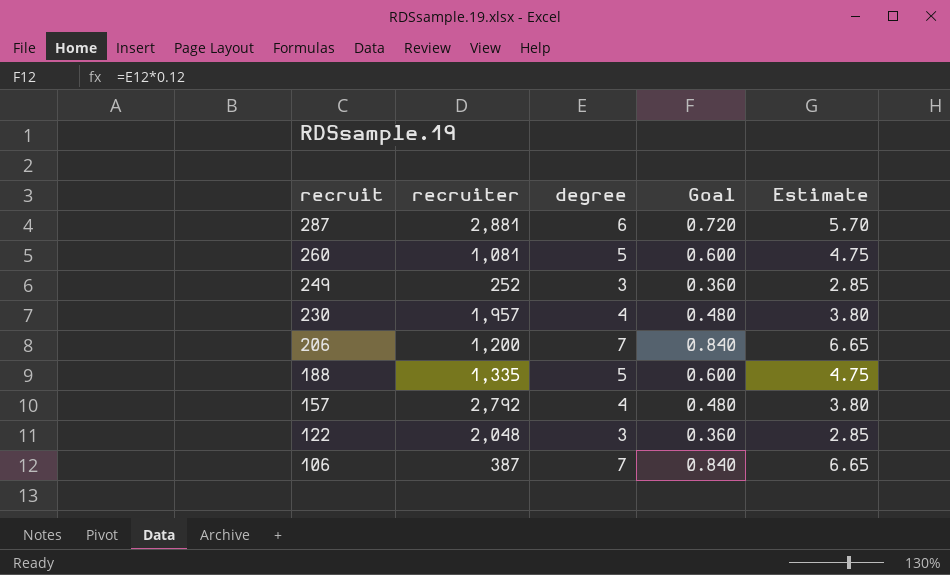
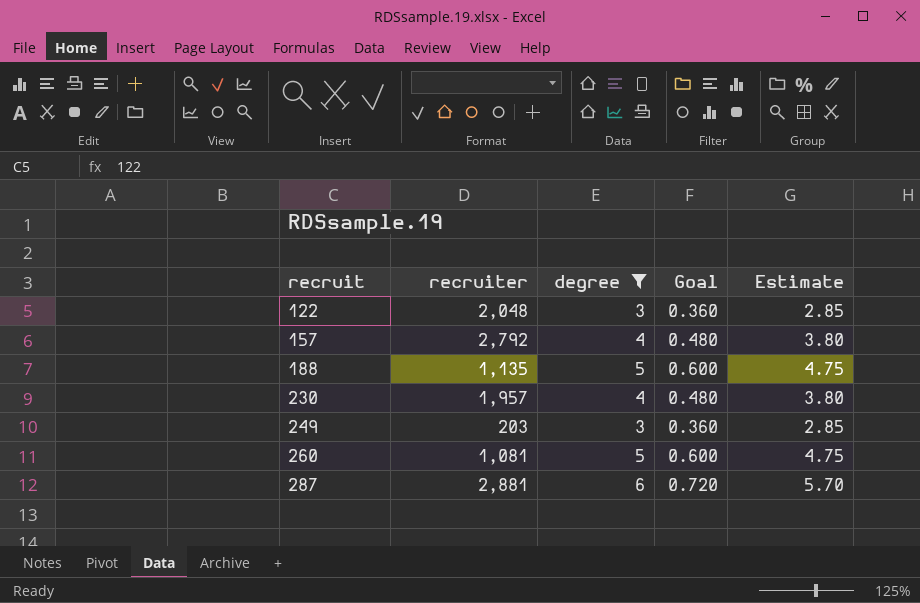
filter: none -> degree != 7
row order: recruit descending -> recruit ascending
188 | recruiter: 1,335 -> 1,135
249 | recruiter: 252 -> 203

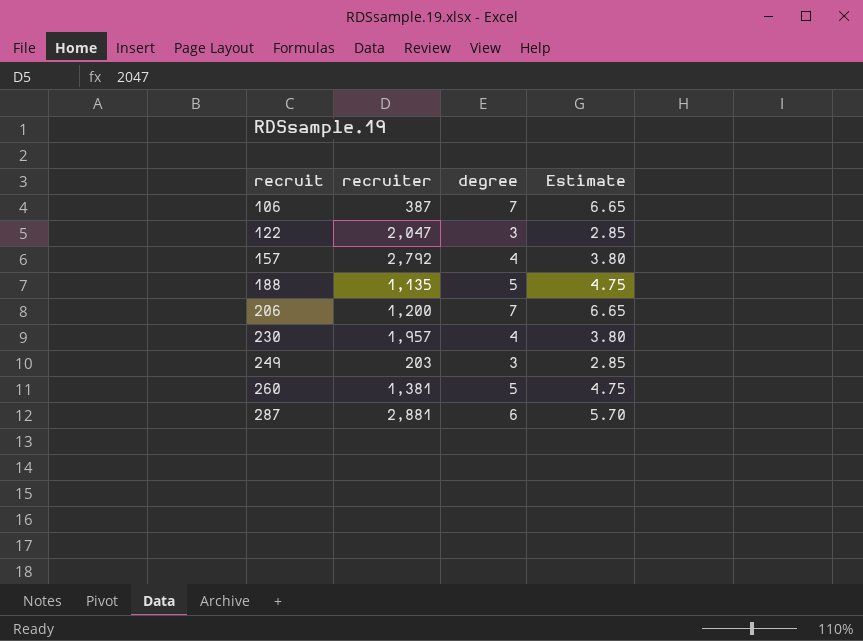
filter: degree != 7 -> none
column Goal | formula: [degree] * 0.12 -> none
122 | recruiter: 2,048 -> 2,047
260 | recruiter: 1,081 -> 1,381

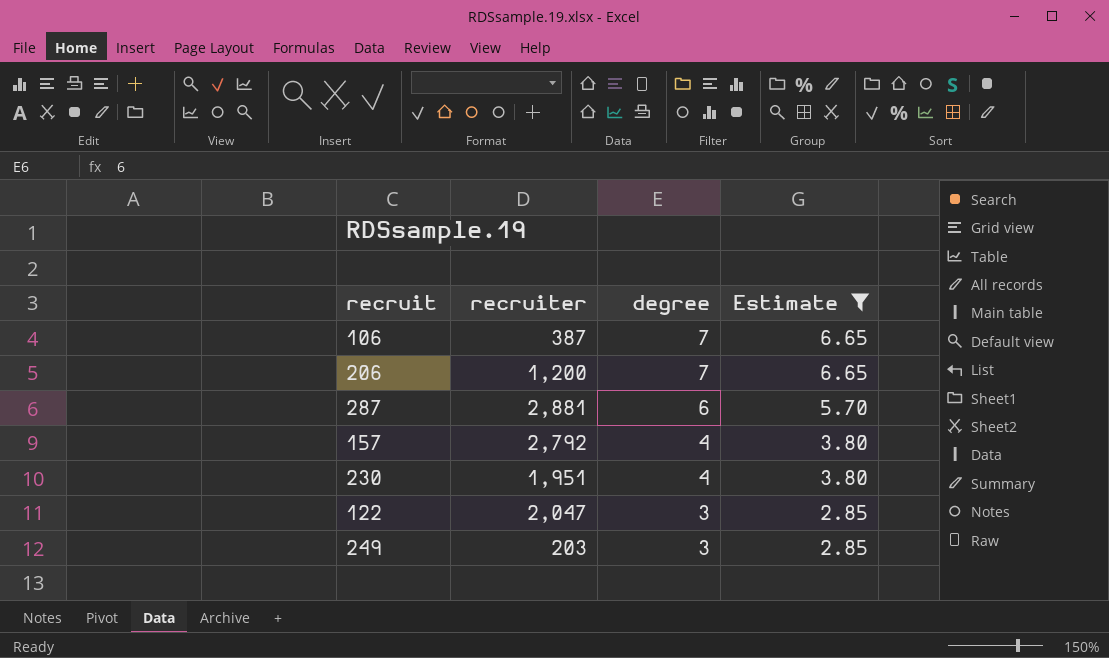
filter: none -> Estimate != 4.75
row order: recruit ascending -> degree descending
230 | recruiter: 1,957 -> 1,951

